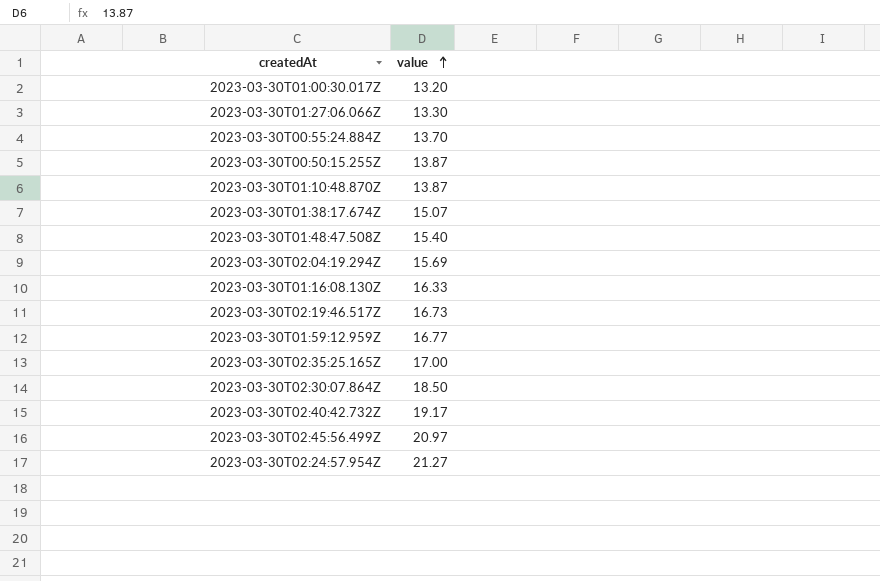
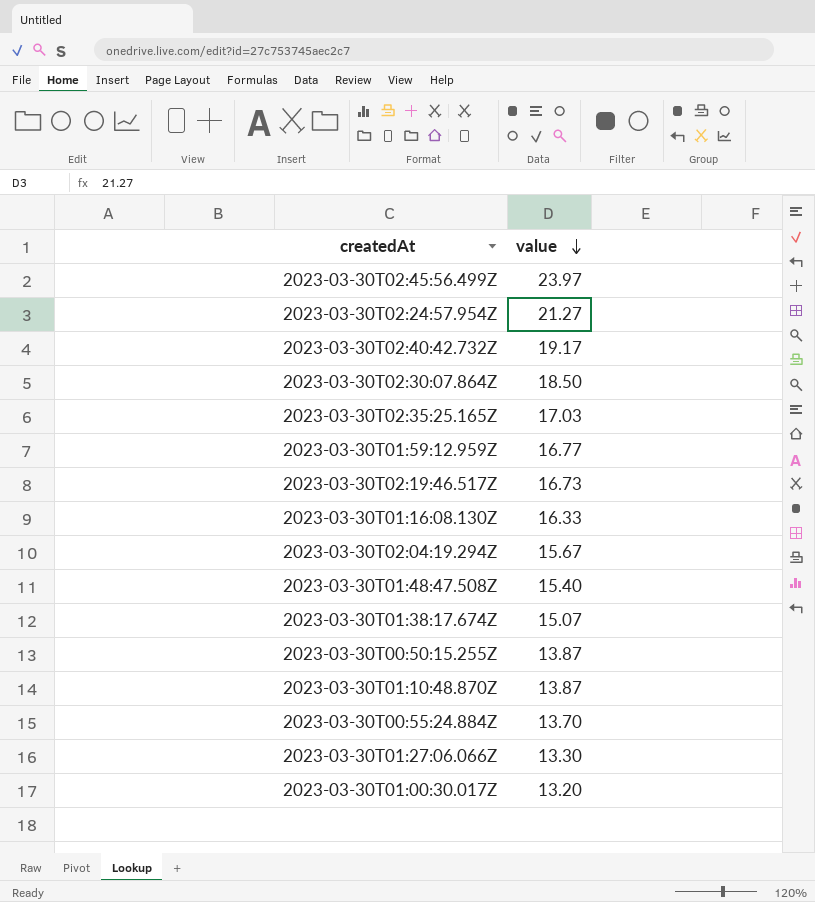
row order: value ascending -> value descending
2023-03-30T02:45:56.499Z | value: 20.97 -> 23.97
2023-03-30T02:35:25.165Z | value: 17.00 -> 17.03
2023-03-30T02:04:19.294Z | value: 15.69 -> 15.67

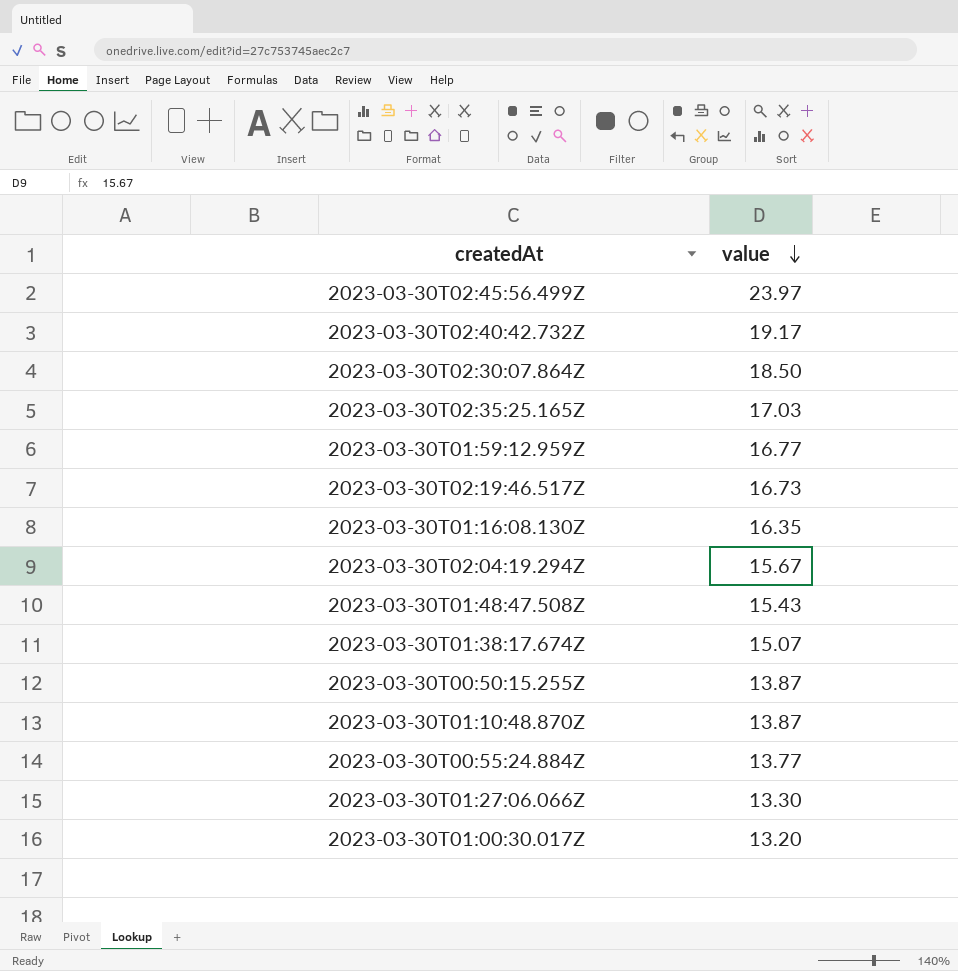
row 2023-03-30T02:24:57.954Z: 21.27 -> none
2023-03-30T01:16:08.130Z | value: 16.33 -> 16.35
2023-03-30T01:48:47.508Z | value: 15.40 -> 15.43
2023-03-30T00:55:24.884Z | value: 13.70 -> 13.77

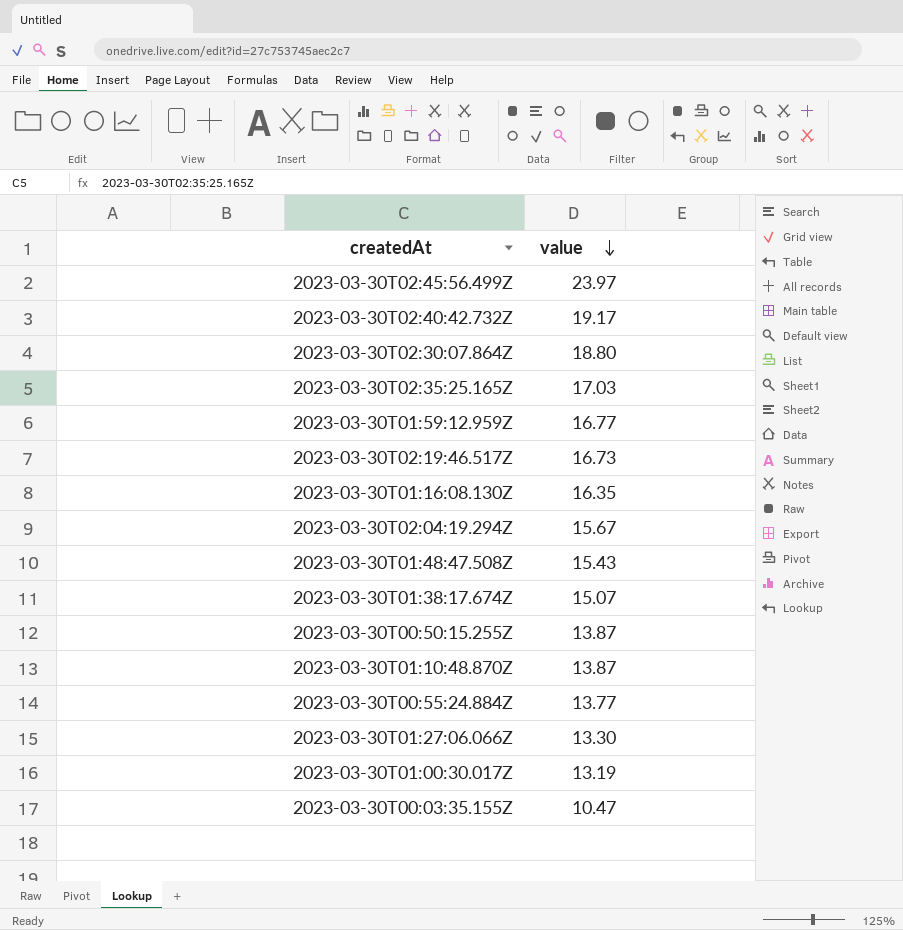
2023-03-30T02:30:07.864Z | value: 18.50 -> 18.80
2023-03-30T01:00:30.017Z | value: 13.20 -> 13.19
row 2023-03-30T00:03:35.155Z: none -> 10.47

